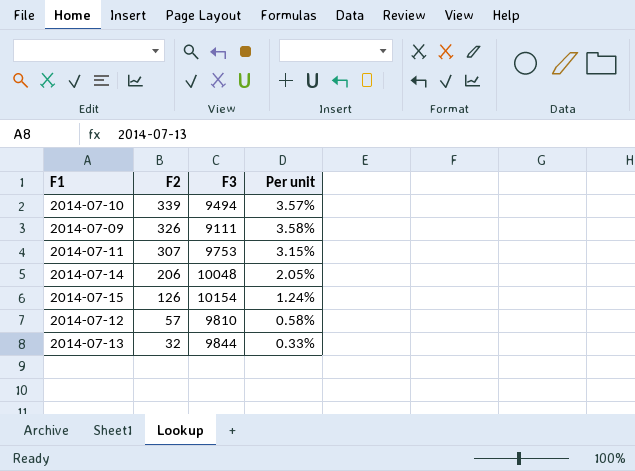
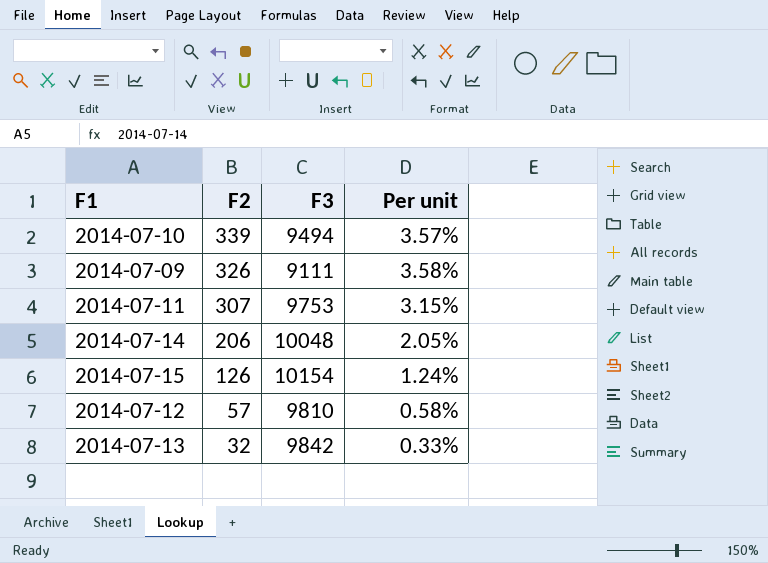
2014-07-13 | F3: 9844 -> 9842

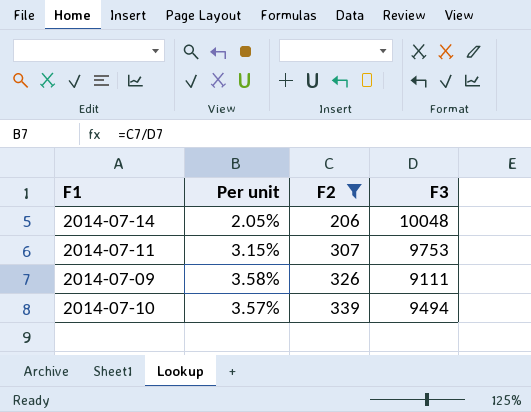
filter: none -> F2 >= 206
row order: F2 descending -> F2 ascending
column Per unit | position: 4 -> 2

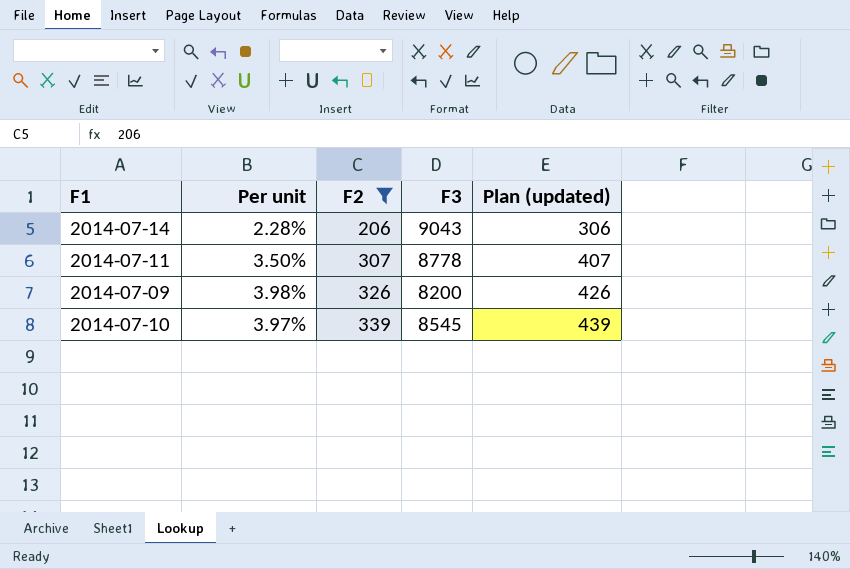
column Plan (updated) | formula: none -> [F2] + 100
2014-07-14 | Per unit: 2.05% -> 2.28%
2014-07-14 | F3: 10048 -> 9043
2014-07-11 | Per unit: 3.15% -> 3.50%
2014-07-11 | F3: 9753 -> 8778
2014-07-09 | Per unit: 3.58% -> 3.98%
2014-07-09 | F3: 9111 -> 8200
2014-07-10 | Per unit: 3.57% -> 3.97%
2014-07-10 | F3: 9494 -> 8545

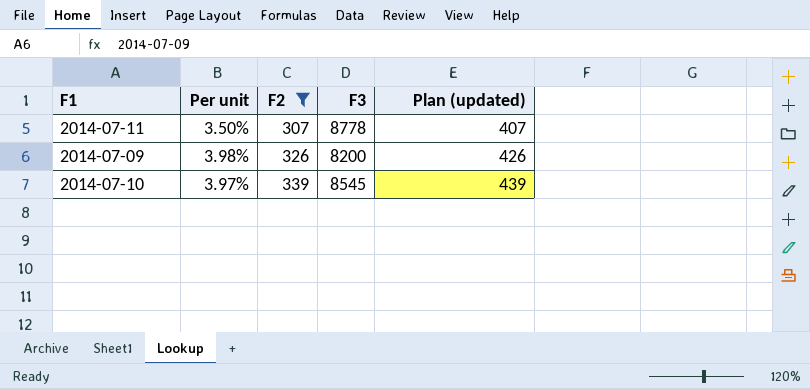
row 2014-07-14: 2.28% | 206 | 9043 | 306 -> none

